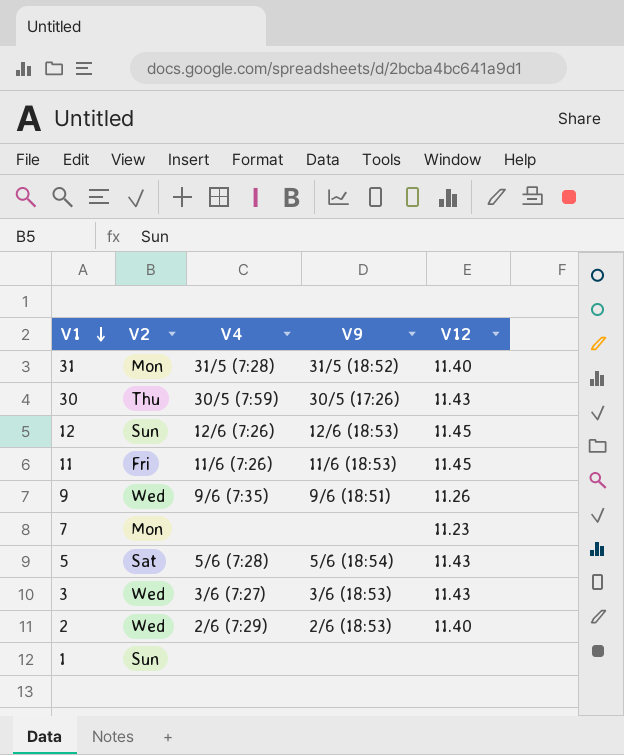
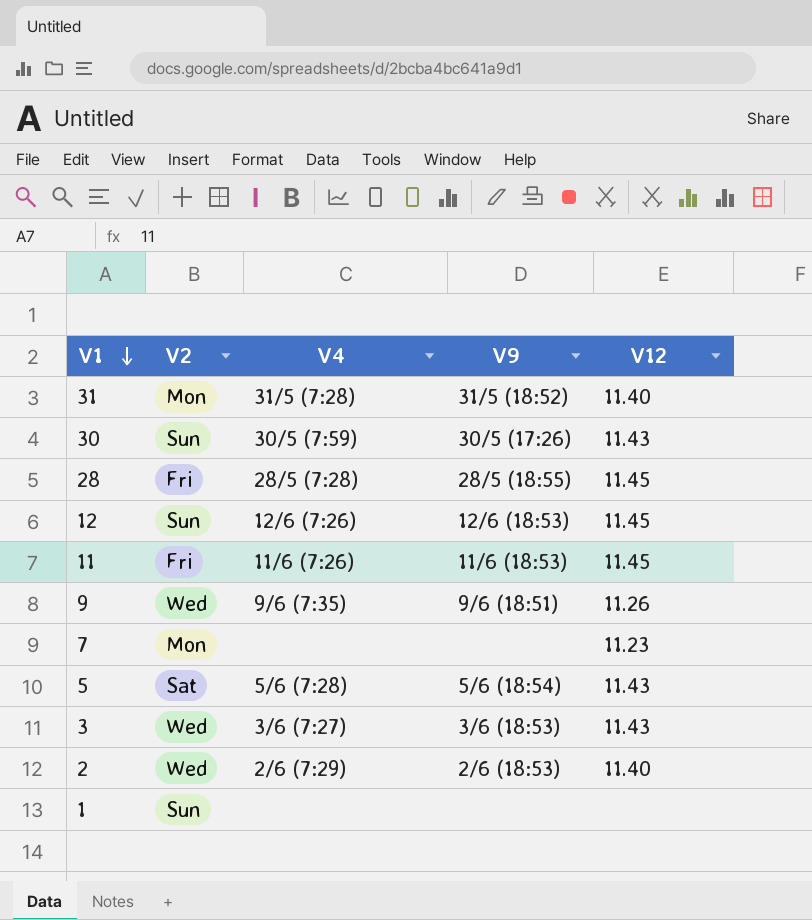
30 | V2: Thu -> Sun
row 28: none -> Fri | 28/5 (7:28) | 28/5 (18:55) | 11.45

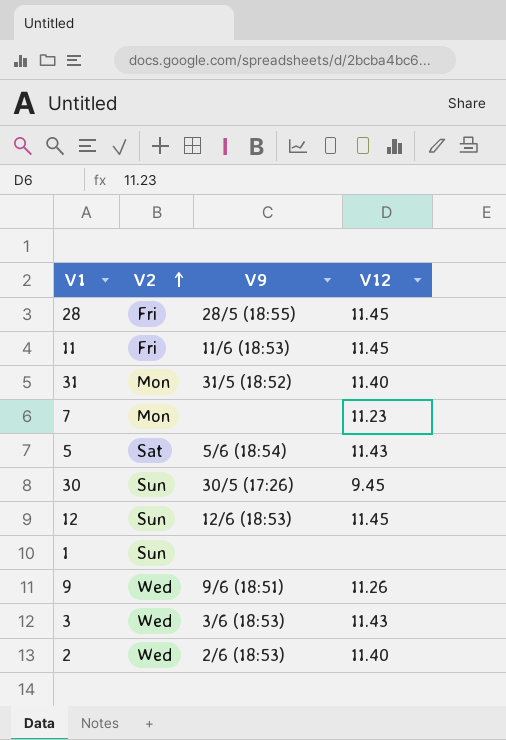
row order: V1 descending -> V2 ascending
column V4 | position: 3 -> none
30 | V12: 11.43 -> 9.45

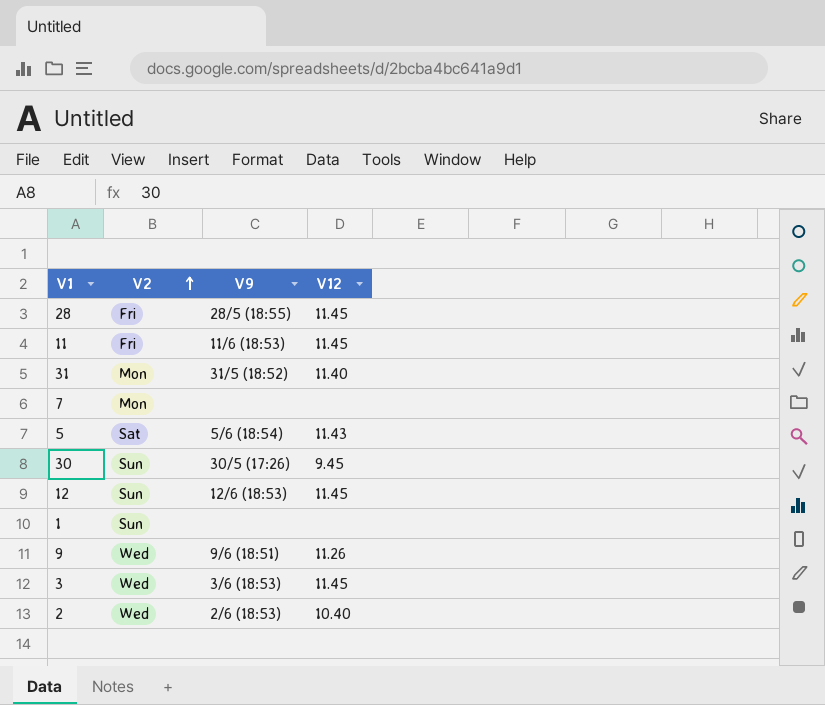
7 | V12: 11.23 -> none
3 | V12: 11.43 -> 11.45
2 | V12: 11.40 -> 10.40

